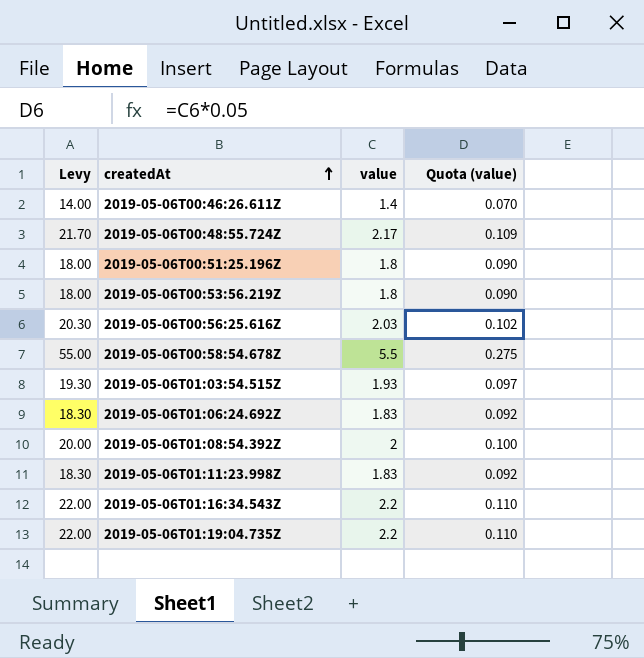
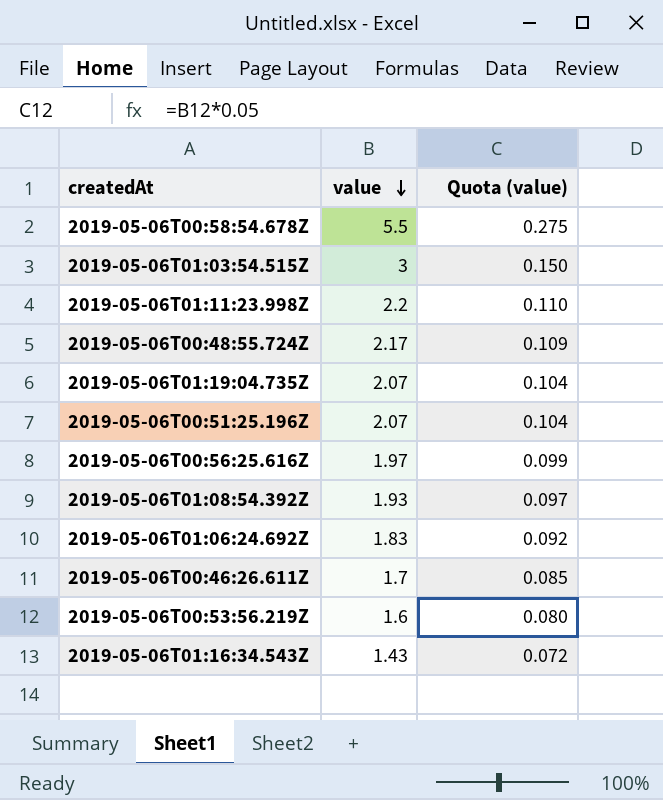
row order: createdAt ascending -> value descending
column Levy | formula: [value] * 10 -> none
2019-05-06T01:03:54.515Z | value: 1.93 -> 3
2019-05-06T01:03:54.515Z | Quota (value): 0.097 -> 0.150
2019-05-06T01:11:23.998Z | value: 1.83 -> 2.2
2019-05-06T01:11:23.998Z | Quota (value): 0.092 -> 0.110
2019-05-06T01:19:04.735Z | value: 2.2 -> 2.07
2019-05-06T01:19:04.735Z | Quota (value): 0.110 -> 0.104
2019-05-06T00:51:25.196Z | value: 1.8 -> 2.07
2019-05-06T00:51:25.196Z | Quota (value): 0.090 -> 0.104
2019-05-06T00:56:25.616Z | value: 2.03 -> 1.97
2019-05-06T00:56:25.616Z | Quota (value): 0.102 -> 0.099
2019-05-06T01:08:54.392Z | value: 2 -> 1.93
2019-05-06T01:08:54.392Z | Quota (value): 0.100 -> 0.097
2019-05-06T00:46:26.611Z | value: 1.4 -> 1.7
2019-05-06T00:46:26.611Z | Quota (value): 0.070 -> 0.085
2019-05-06T00:53:56.219Z | value: 1.8 -> 1.6
2019-05-06T00:53:56.219Z | Quota (value): 0.090 -> 0.080
2019-05-06T01:16:34.543Z | value: 2.2 -> 1.43
2019-05-06T01:16:34.543Z | Quota (value): 0.110 -> 0.072

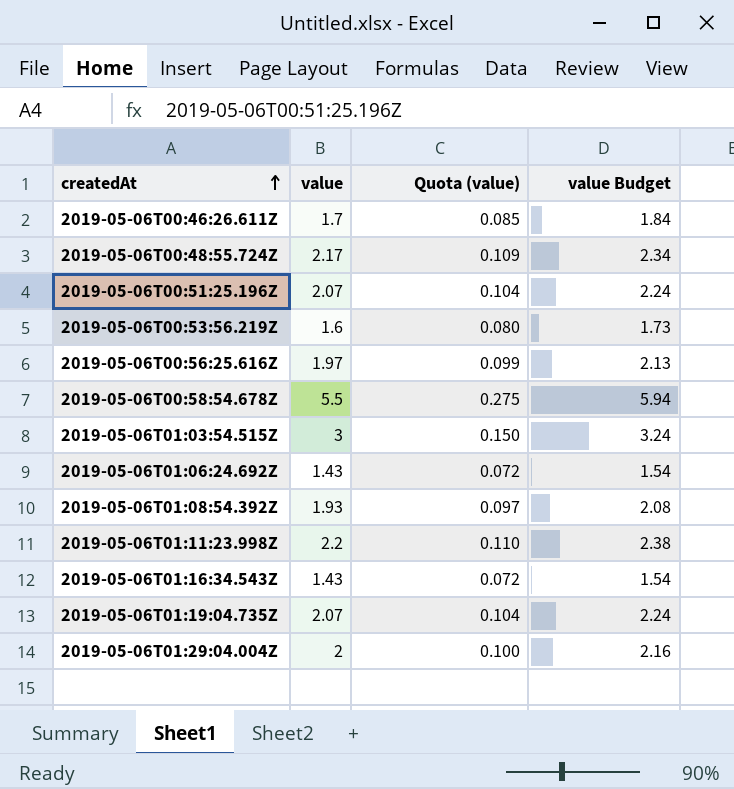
row order: value descending -> createdAt ascending
column value Budget | formula: none -> [value] * 1.08
2019-05-06T01:06:24.692Z | value: 1.83 -> 1.43
2019-05-06T01:06:24.692Z | Quota (value): 0.092 -> 0.072
row 2019-05-06T01:29:04.004Z: none -> 2 | 0.100 | 2.16

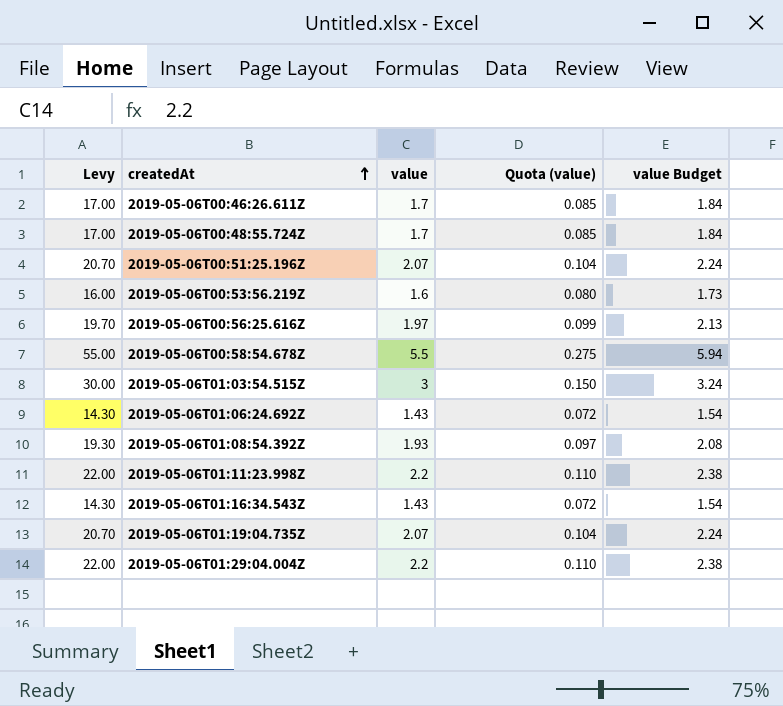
column Levy | formula: none -> [value] * 10
2019-05-06T00:48:55.724Z | value: 2.17 -> 1.7
2019-05-06T00:48:55.724Z | Quota (value): 0.109 -> 0.085
2019-05-06T00:48:55.724Z | value Budget: 2.34 -> 1.84
2019-05-06T01:29:04.004Z | value: 2 -> 2.2
2019-05-06T01:29:04.004Z | Quota (value): 0.100 -> 0.110
2019-05-06T01:29:04.004Z | value Budget: 2.16 -> 2.38

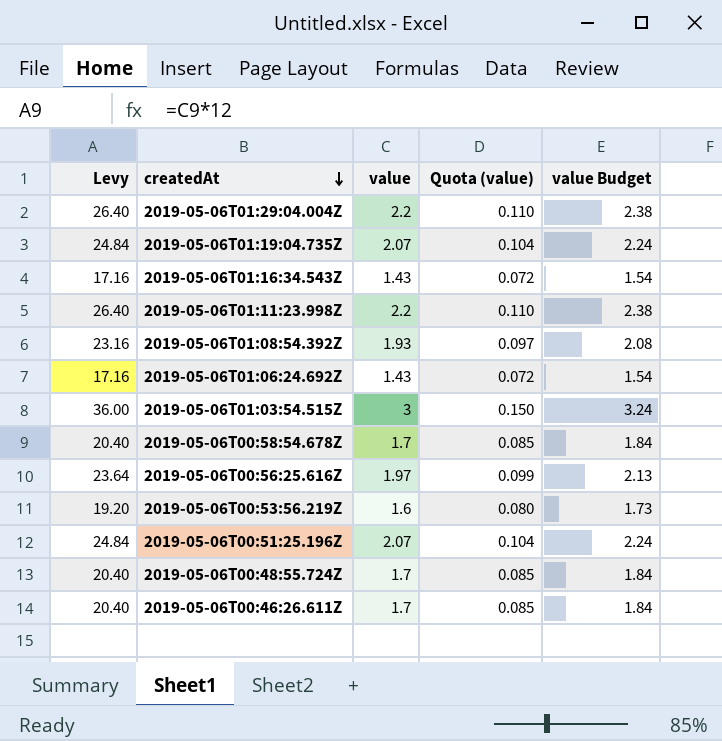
row order: createdAt ascending -> createdAt descending
column Levy | formula: [value] * 10 -> [value] * 12
2019-05-06T00:58:54.678Z | value: 5.5 -> 1.7
2019-05-06T00:58:54.678Z | Quota (value): 0.275 -> 0.085
2019-05-06T00:58:54.678Z | value Budget: 5.94 -> 1.84

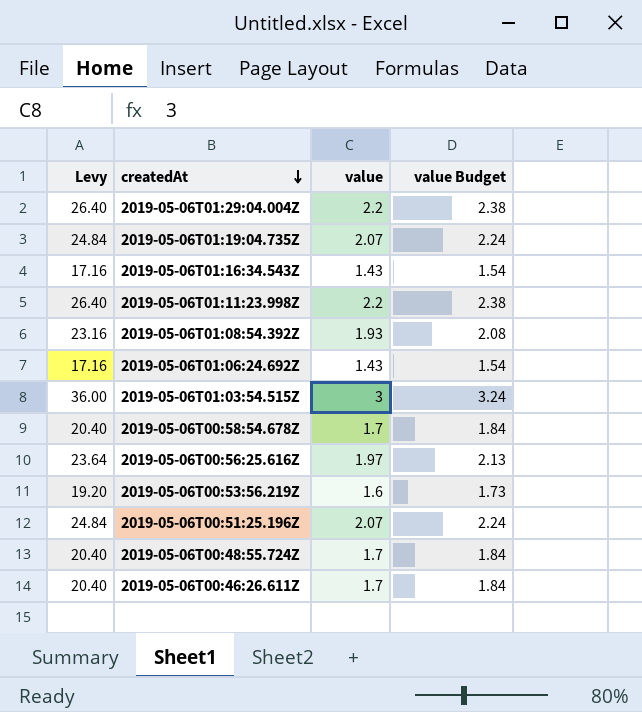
column Quota (value) | formula: [value] * 0.05 -> none

